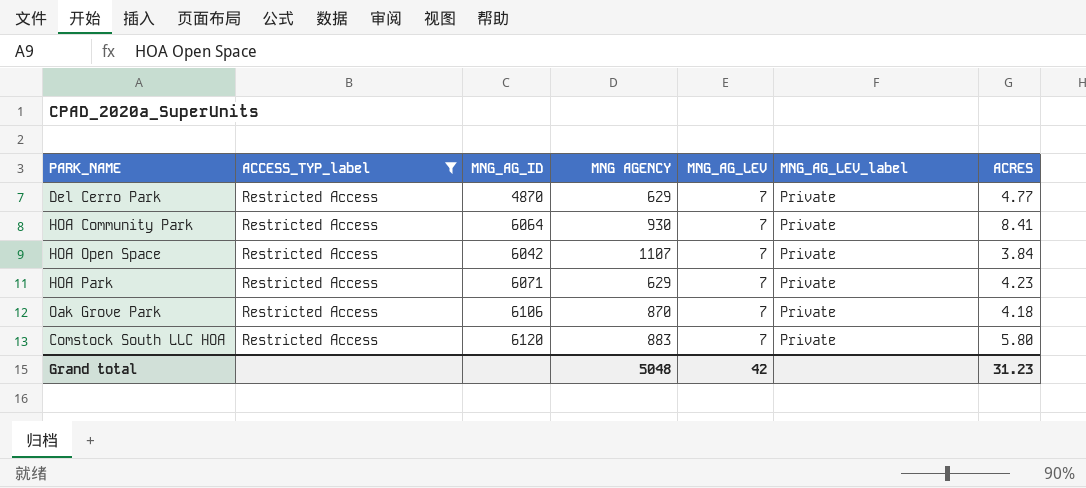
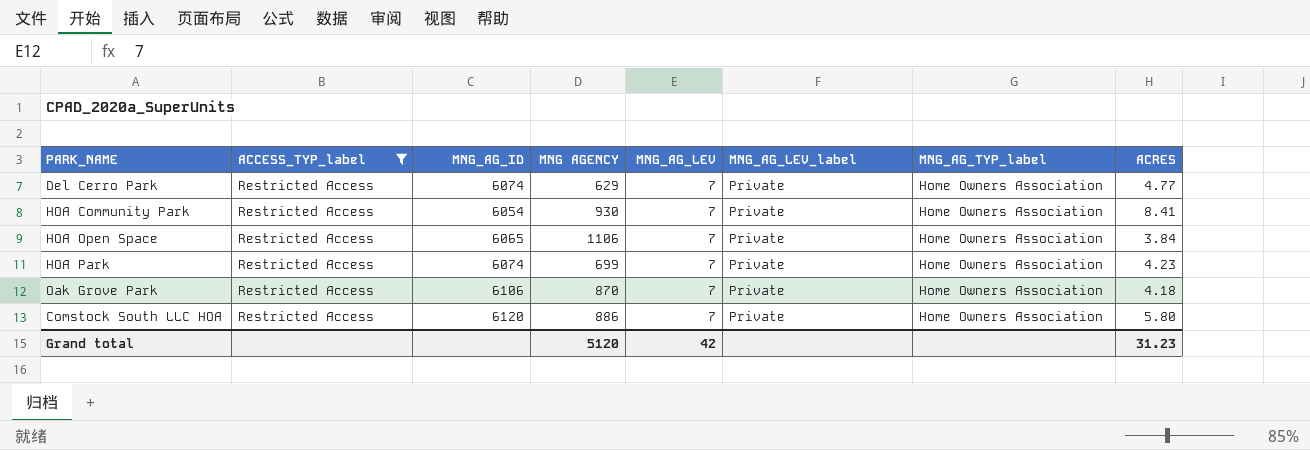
column MNG_AG_TYP_label | position: none -> 7
Del Cerro Park | MNG_AG_ID: 4870 -> 6074
HOA Community Park | MNG_AG_ID: 6064 -> 6054
HOA Open Space | MNG_AG_ID: 6042 -> 6065
HOA Open Space | MNG AGENCY: 1107 -> 1106
HOA Park | MNG_AG_ID: 6071 -> 6074
HOA Park | MNG AGENCY: 629 -> 699
Comstock South LLC HOA | MNG AGENCY: 883 -> 886
Grand total | MNG AGENCY: 5048 -> 5120

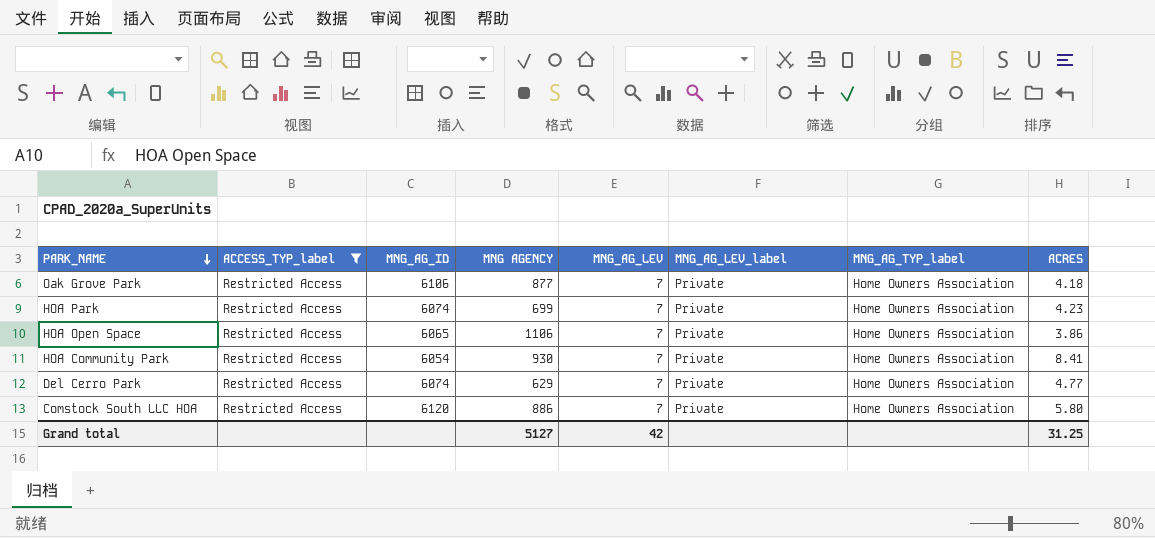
row order: none -> PARK_NAME descending
Oak Grove Park | MNG AGENCY: 870 -> 877
HOA Open Space | ACRES: 3.84 -> 3.86
Grand total | MNG AGENCY: 5120 -> 5127
Grand total | ACRES: 31.23 -> 31.25

